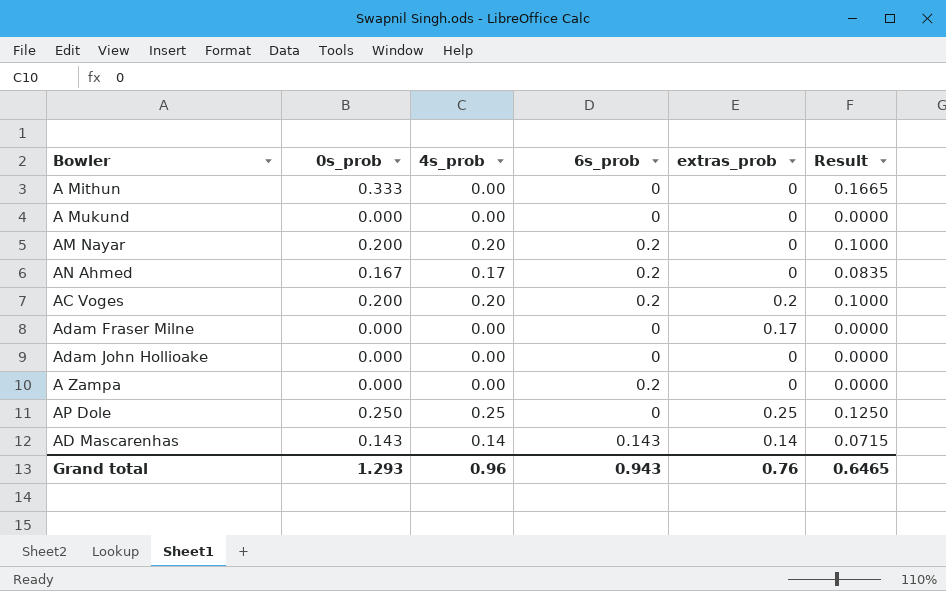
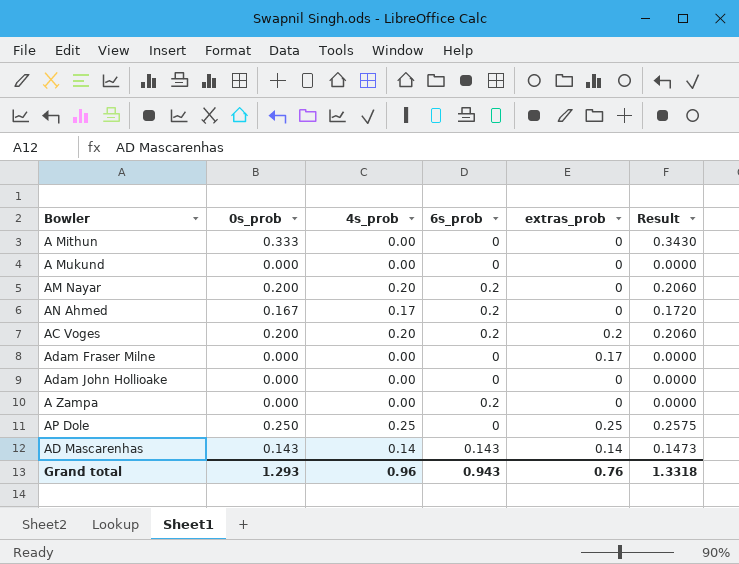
column Result | formula: [0s_prob] * 0.5 -> [0s_prob] * 1.03
Grand total | Result: 0.6465 -> 1.3318

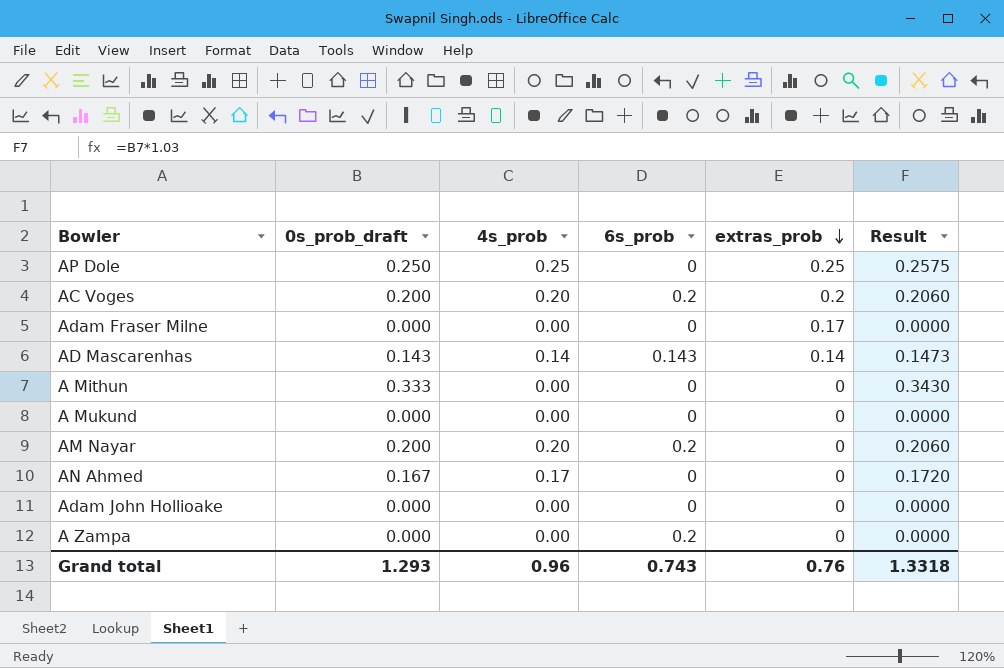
row order: none -> extras_prob descending
column name: 0s_prob -> 0s_prob_draft
AN Ahmed | 6s_prob: 0.2 -> 0
Grand total | 6s_prob: 0.943 -> 0.743

